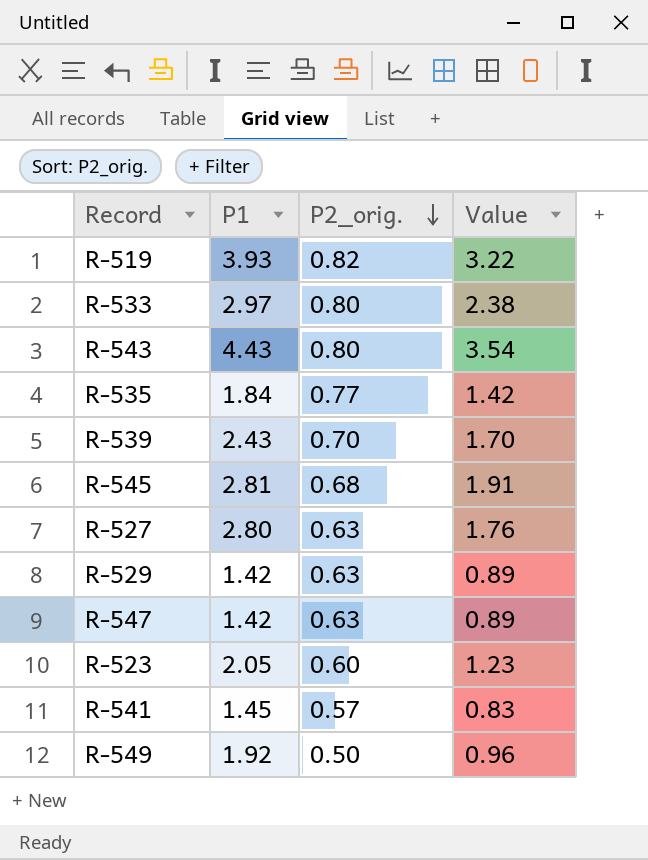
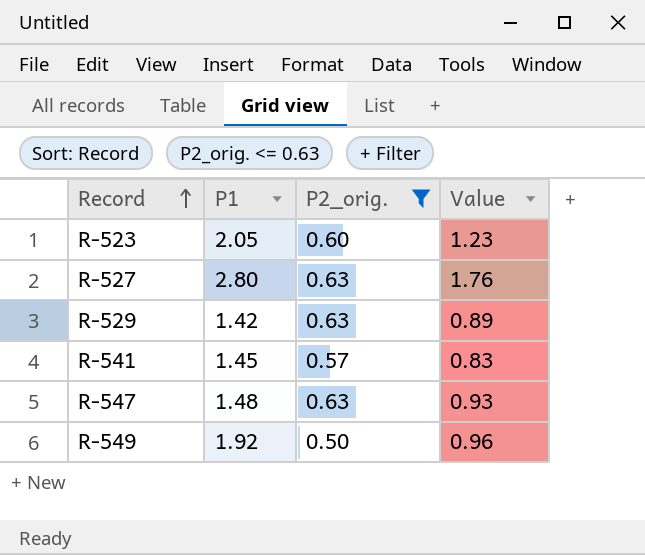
filter: none -> P2_orig. <= 0.63
row order: P2_orig. descending -> Record ascending
R-547 | P1: 1.42 -> 1.48
R-547 | Value: 0.89 -> 0.93

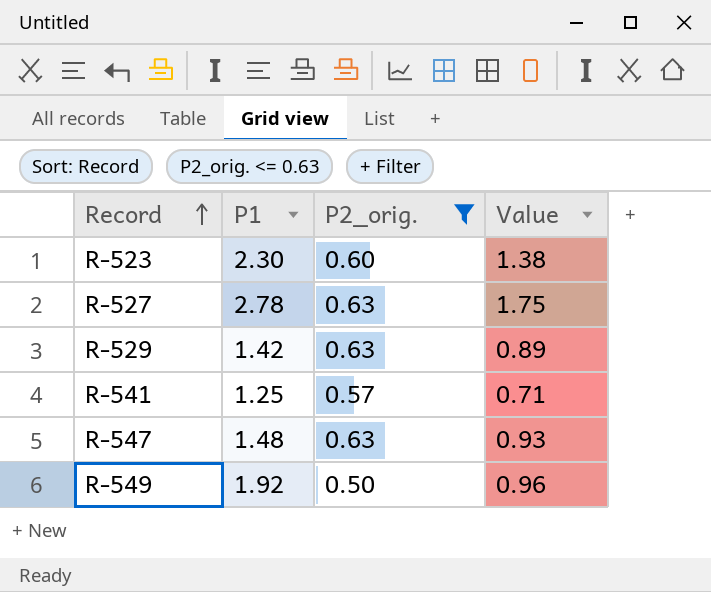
R-523 | P1: 2.05 -> 2.30
R-523 | Value: 1.23 -> 1.38
R-527 | P1: 2.80 -> 2.78
R-527 | Value: 1.76 -> 1.75
R-541 | P1: 1.45 -> 1.25
R-541 | Value: 0.83 -> 0.71

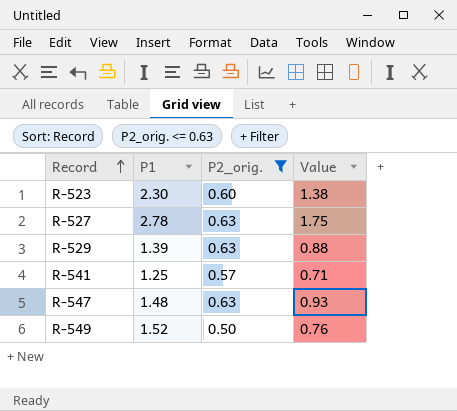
R-529 | P1: 1.42 -> 1.39
R-529 | Value: 0.89 -> 0.88
R-549 | P1: 1.92 -> 1.52
R-549 | Value: 0.96 -> 0.76

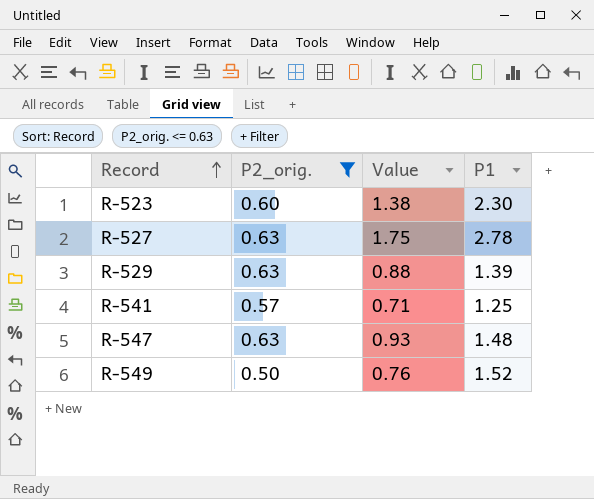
column P1 | position: 2 -> 4

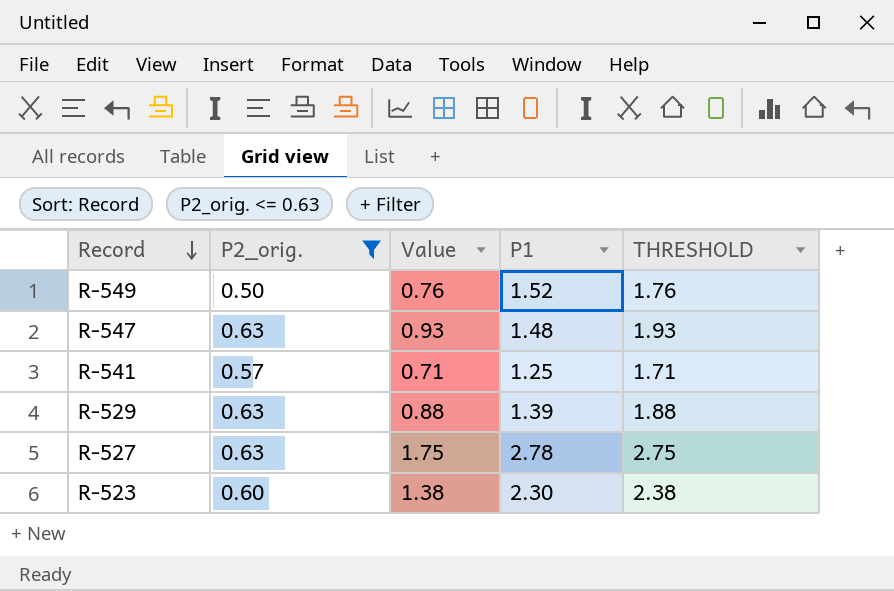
row order: Record ascending -> Record descending
column THRESHOLD | formula: none -> [Value] + 1

